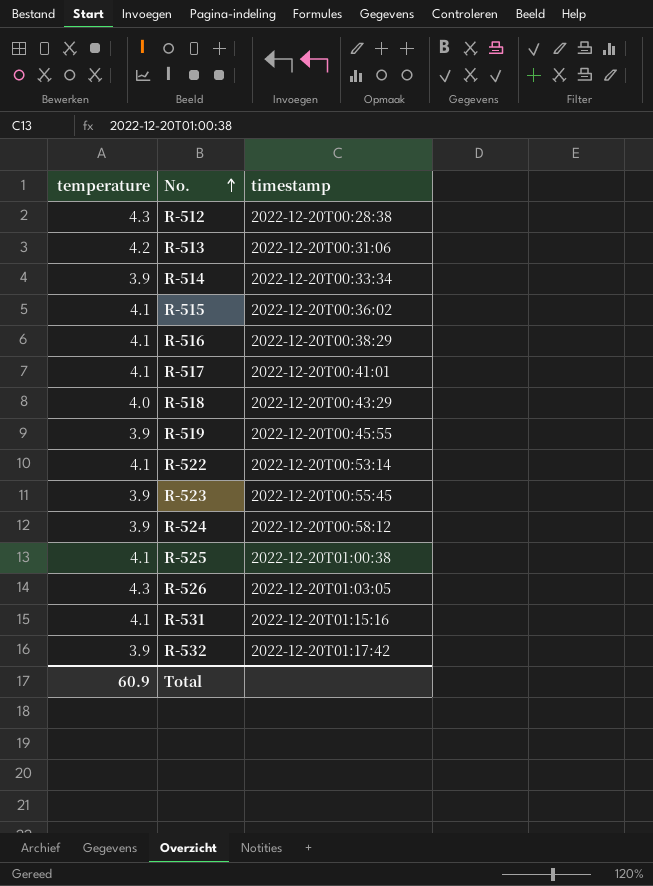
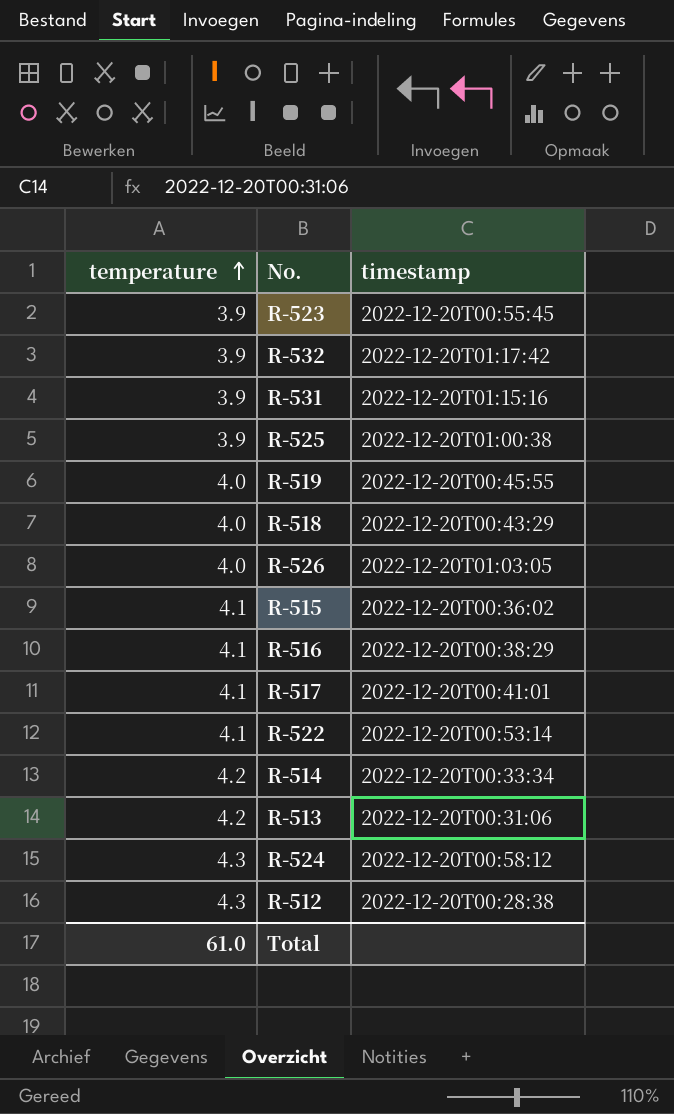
row order: No. ascending -> temperature ascending
R-531 | temperature: 4.1 -> 3.9
R-525 | temperature: 4.1 -> 3.9
R-519 | temperature: 3.9 -> 4.0
R-526 | temperature: 4.3 -> 4.0
R-514 | temperature: 3.9 -> 4.2
R-524 | temperature: 3.9 -> 4.3
Total | temperature: 60.9 -> 61.0

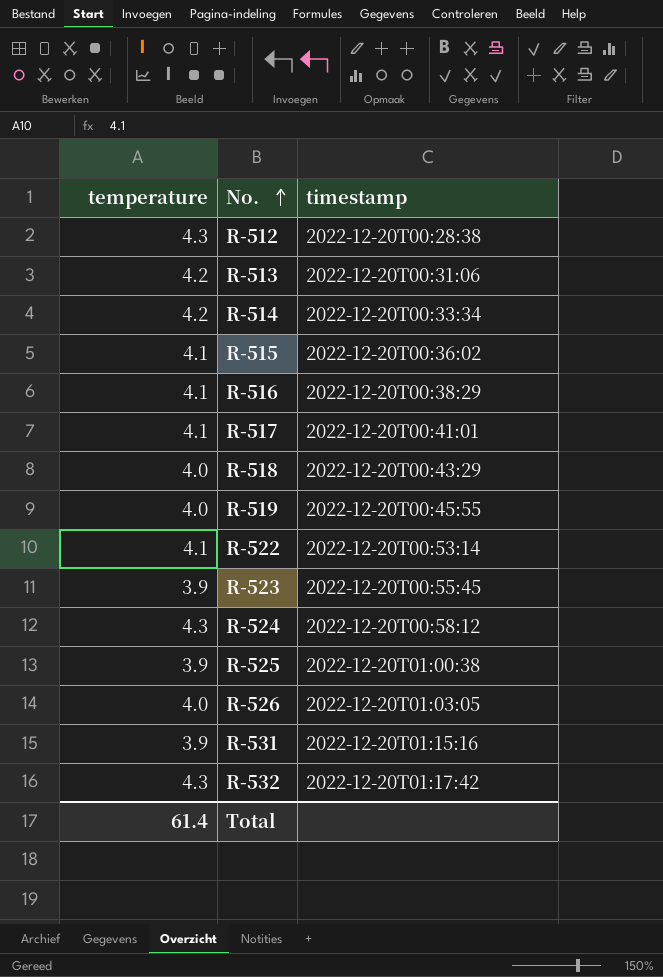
row order: temperature ascending -> No. ascending
R-532 | temperature: 3.9 -> 4.3
Total | temperature: 61.0 -> 61.4

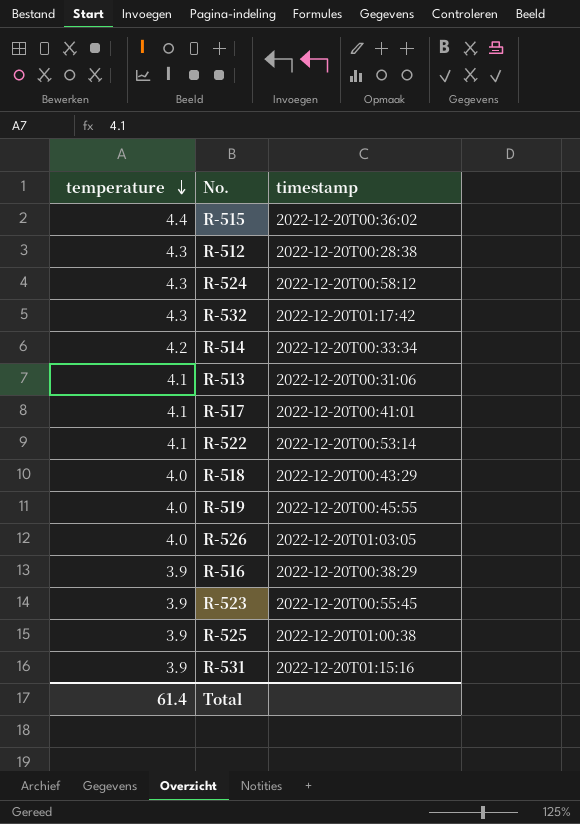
row order: No. ascending -> temperature descending
R-515 | temperature: 4.1 -> 4.4
R-513 | temperature: 4.2 -> 4.1
R-516 | temperature: 4.1 -> 3.9

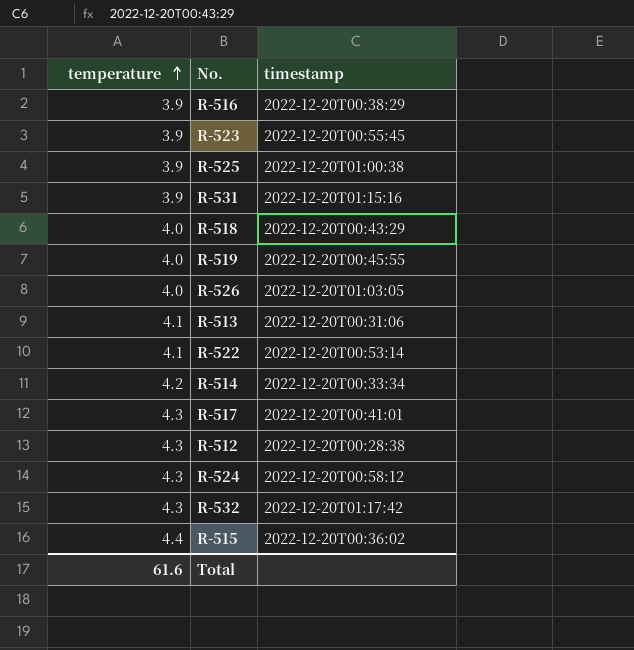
row order: temperature descending -> temperature ascending
R-517 | temperature: 4.1 -> 4.3
Total | temperature: 61.4 -> 61.6

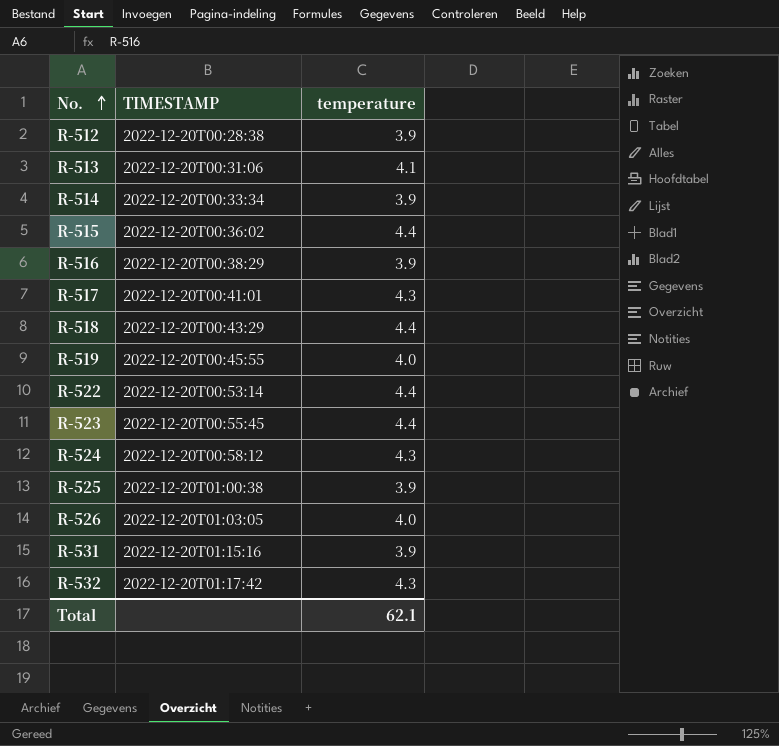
row order: temperature ascending -> No. ascending
column name: timestamp -> TIMESTAMP
column temperature | position: 1 -> 3
R-512 | temperature: 4.3 -> 3.9
R-514 | temperature: 4.2 -> 3.9
R-518 | temperature: 4.0 -> 4.4
R-522 | temperature: 4.1 -> 4.4
R-523 | temperature: 3.9 -> 4.4
Total | temperature: 61.6 -> 62.1

